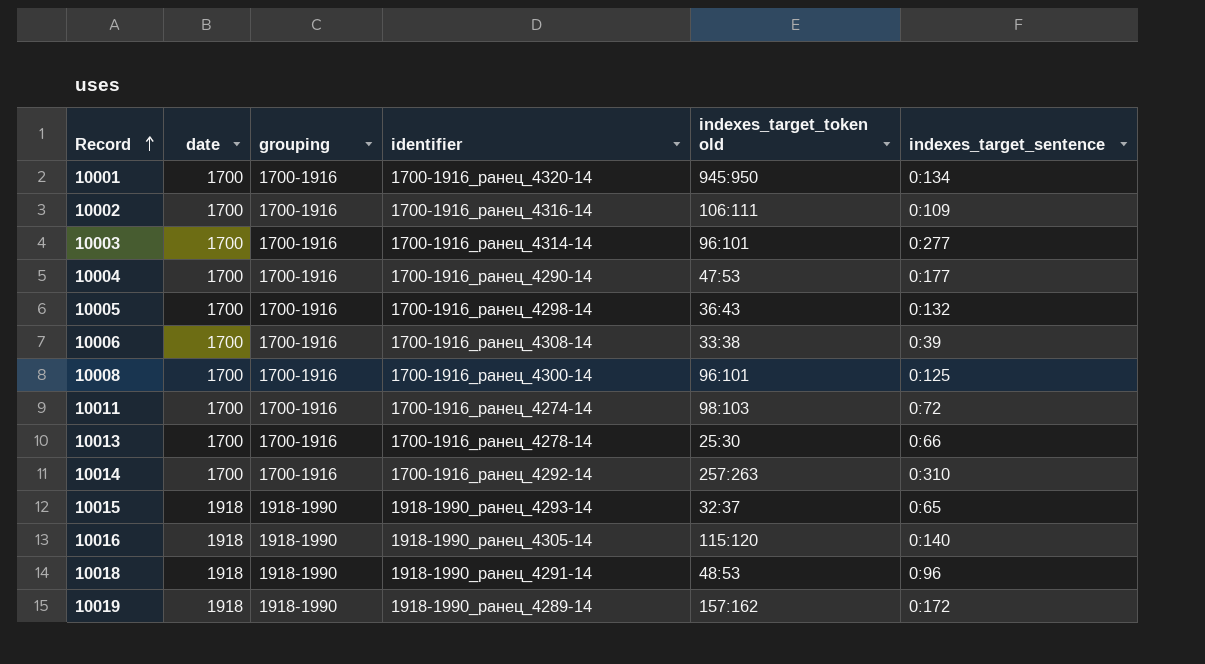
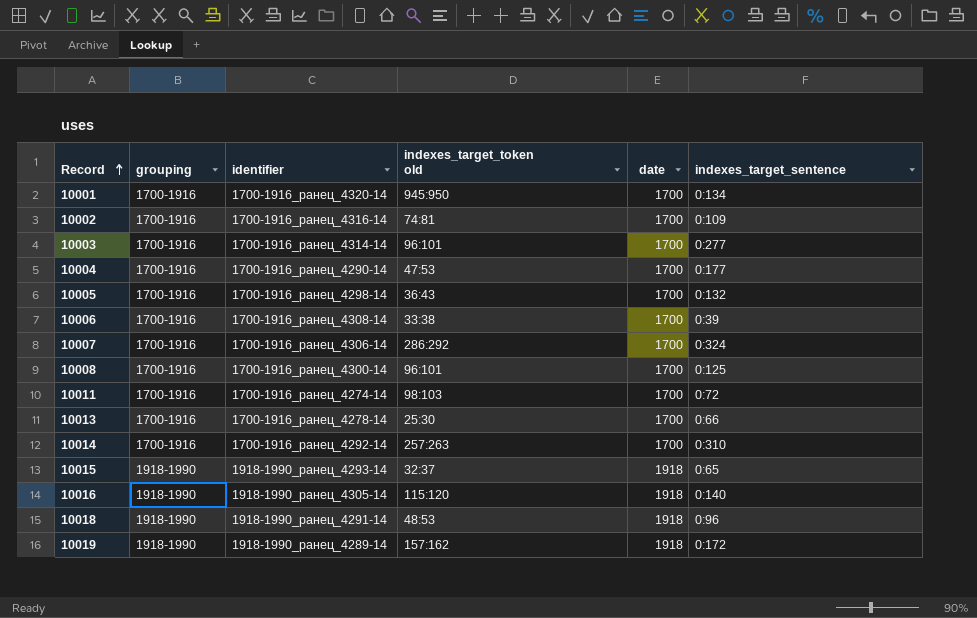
column date | position: 2 -> 5
10002 | indexes_target_token old: 106:111 -> 74:81
row 10007: none -> 1700-1916 | 1700-1916_ранец_4306-14 | 286:292 | 1700 | 0:324

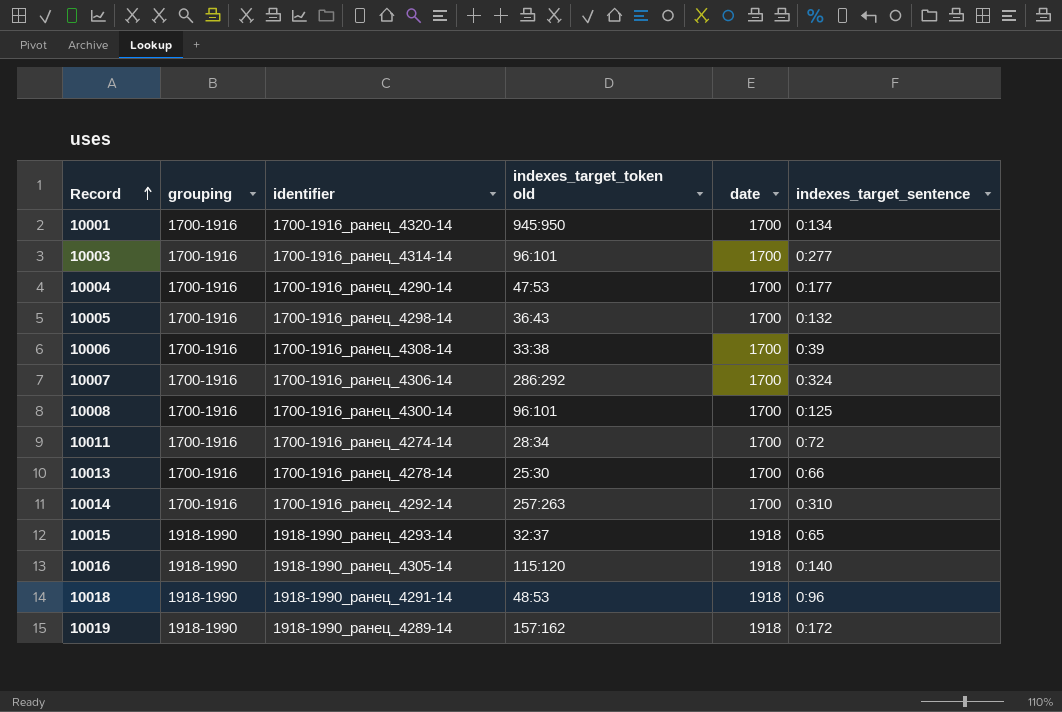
row 10002: 1700-1916 | 1700-1916_ранец_4316-14 | 74:81 | 1700 | 0:109 -> none
10011 | indexes_target_token old: 98:103 -> 28:34

